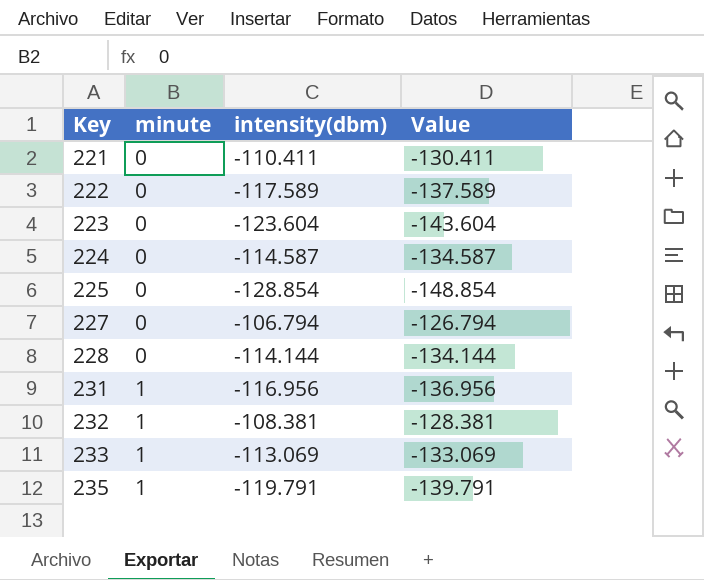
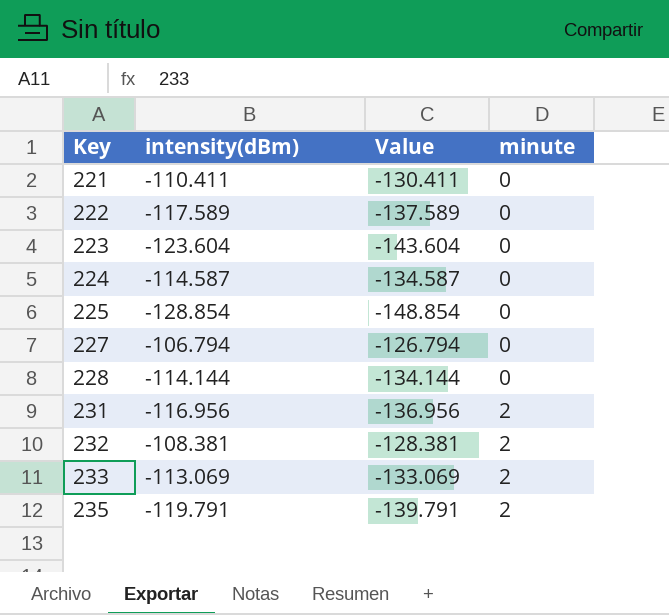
column name: intensity(dbm) -> intensity(dBm)
column minute | position: 2 -> 4
231 | minute: 1 -> 2
232 | minute: 1 -> 2
233 | minute: 1 -> 2
235 | minute: 1 -> 2

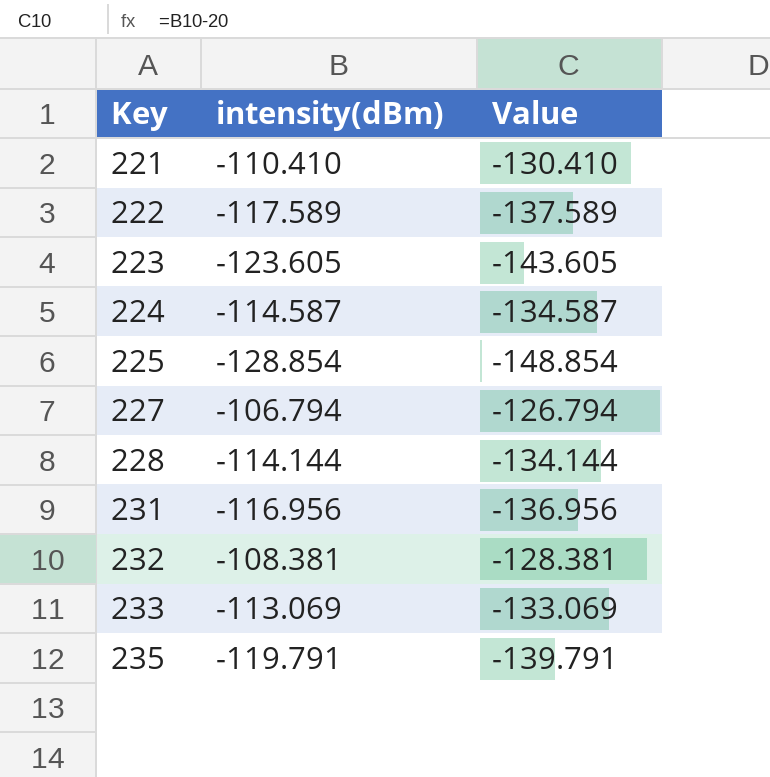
column minute | position: 4 -> none
221 | intensity(dBm): -110.411 -> -110.410
221 | Value: -130.411 -> -130.410
223 | intensity(dBm): -123.604 -> -123.605
223 | Value: -143.604 -> -143.605

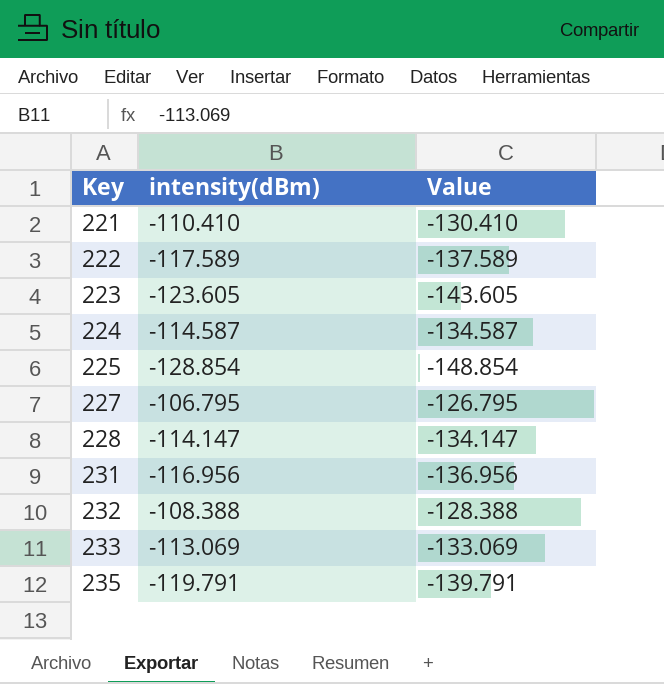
227 | intensity(dBm): -106.794 -> -106.795
227 | Value: -126.794 -> -126.795
228 | intensity(dBm): -114.144 -> -114.147
228 | Value: -134.144 -> -134.147
232 | intensity(dBm): -108.381 -> -108.388
232 | Value: -128.381 -> -128.388

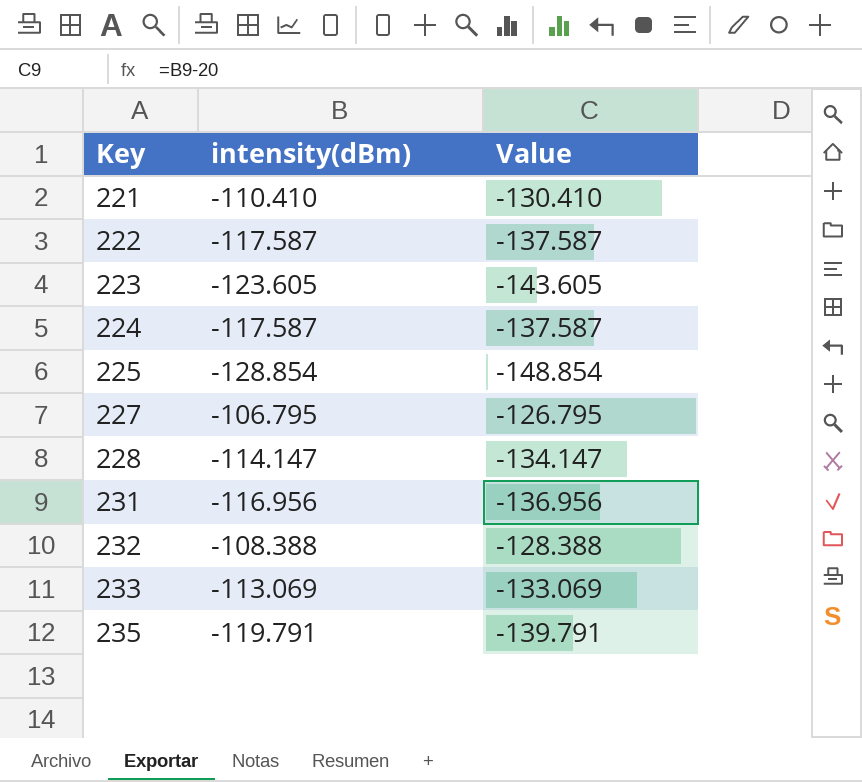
222 | intensity(dBm): -117.589 -> -117.587
222 | Value: -137.589 -> -137.587
224 | intensity(dBm): -114.587 -> -117.587
224 | Value: -134.587 -> -137.587

